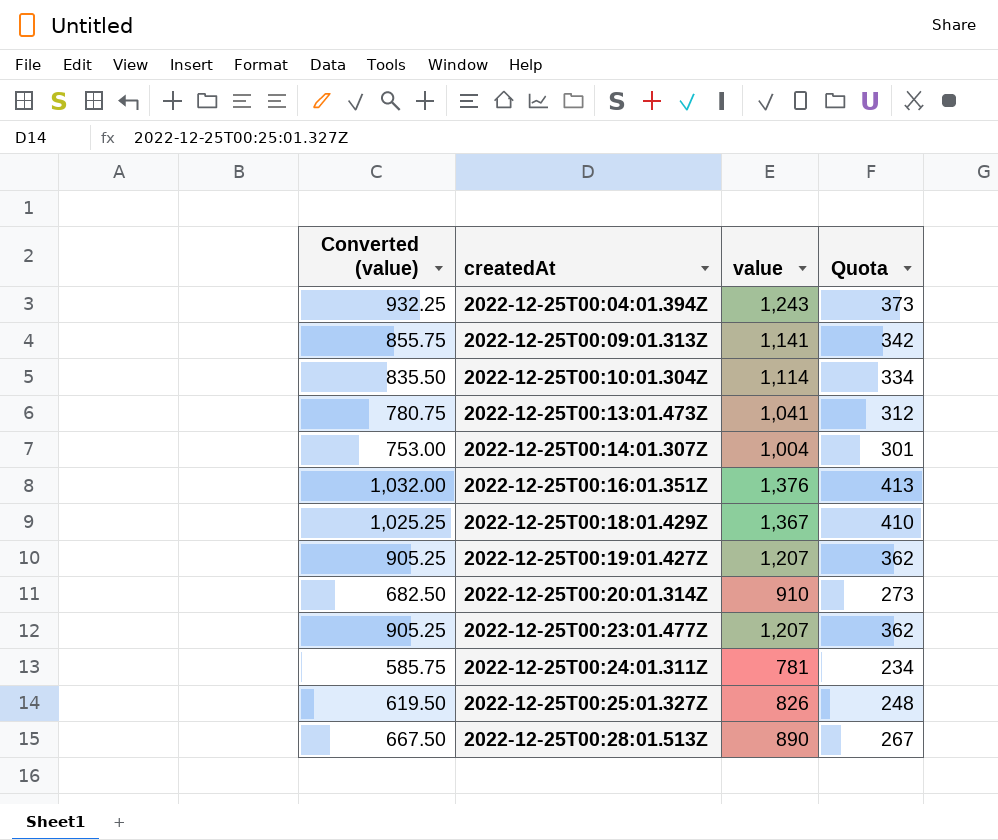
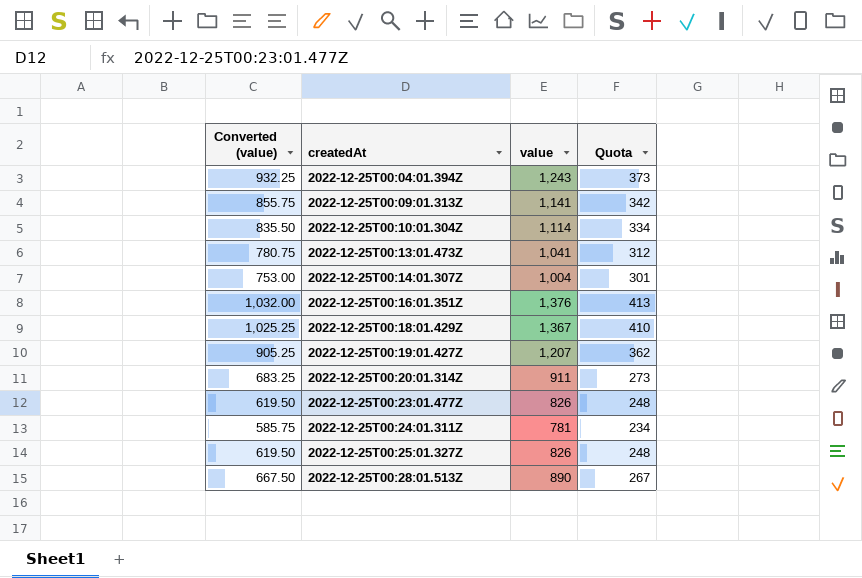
2022-12-25T00:20:01.314Z | Converted (value): 682.50 -> 683.25
2022-12-25T00:20:01.314Z | value: 910 -> 911
2022-12-25T00:23:01.477Z | Converted (value): 905.25 -> 619.50
2022-12-25T00:23:01.477Z | value: 1,207 -> 826
2022-12-25T00:23:01.477Z | Quota: 362 -> 248

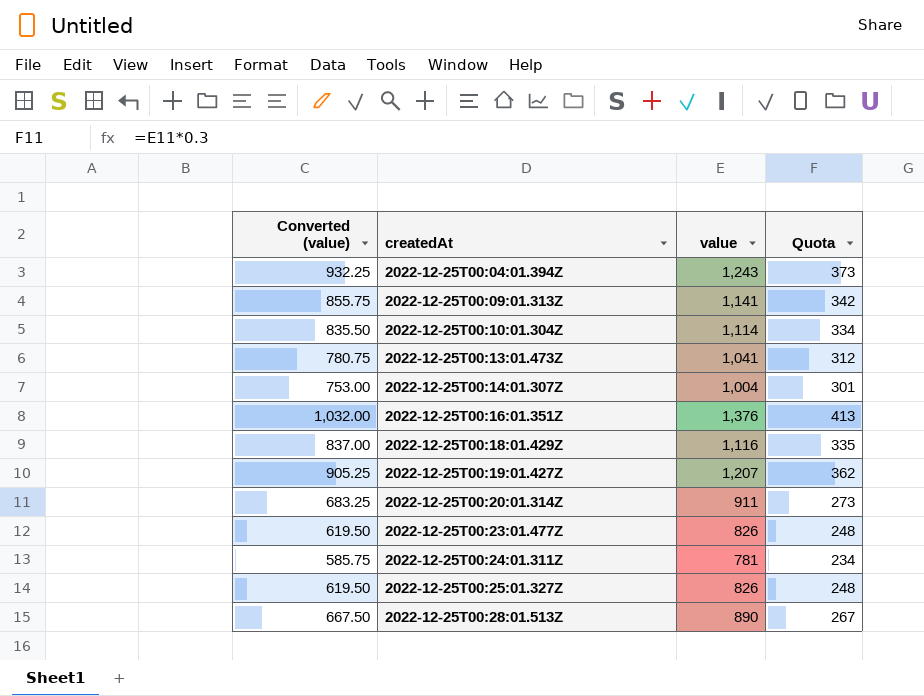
2022-12-25T00:18:01.429Z | Converted (value): 1,025.25 -> 837.00
2022-12-25T00:18:01.429Z | value: 1,367 -> 1,116
2022-12-25T00:18:01.429Z | Quota: 410 -> 335

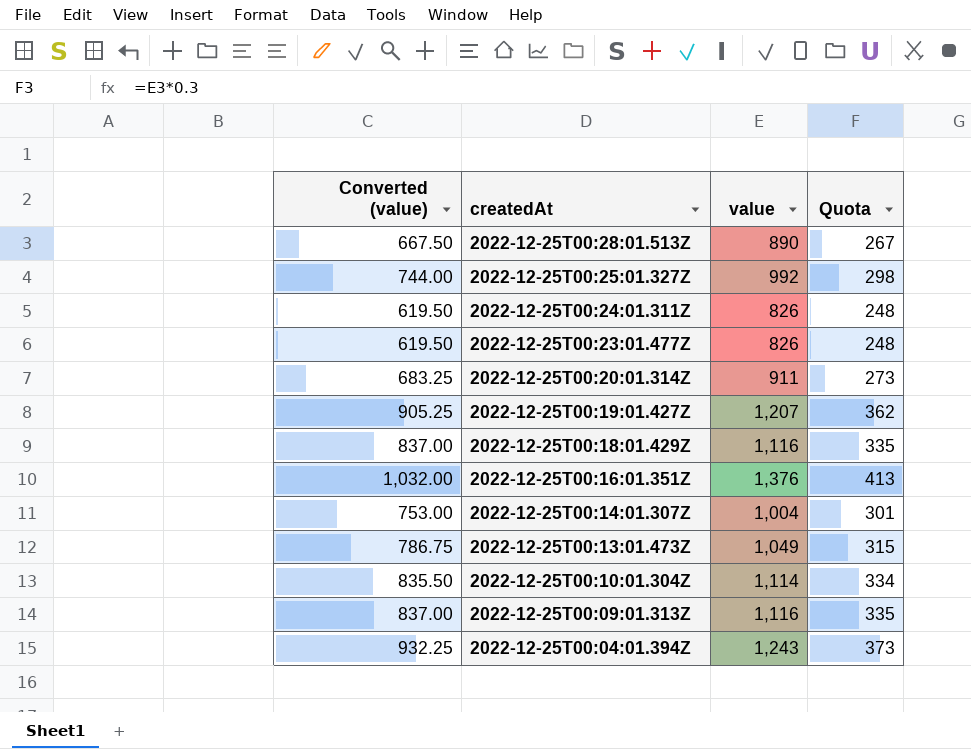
row order: createdAt ascending -> createdAt descending
2022-12-25T00:25:01.327Z | Converted (value): 619.50 -> 744.00
2022-12-25T00:25:01.327Z | value: 826 -> 992
2022-12-25T00:25:01.327Z | Quota: 248 -> 298
2022-12-25T00:24:01.311Z | Converted (value): 585.75 -> 619.50
2022-12-25T00:24:01.311Z | value: 781 -> 826
2022-12-25T00:24:01.311Z | Quota: 234 -> 248
2022-12-25T00:13:01.473Z | Converted (value): 780.75 -> 786.75
2022-12-25T00:13:01.473Z | value: 1,041 -> 1,049
2022-12-25T00:13:01.473Z | Quota: 312 -> 315
2022-12-25T00:09:01.313Z | Converted (value): 855.75 -> 837.00
2022-12-25T00:09:01.313Z | value: 1,141 -> 1,116
2022-12-25T00:09:01.313Z | Quota: 342 -> 335

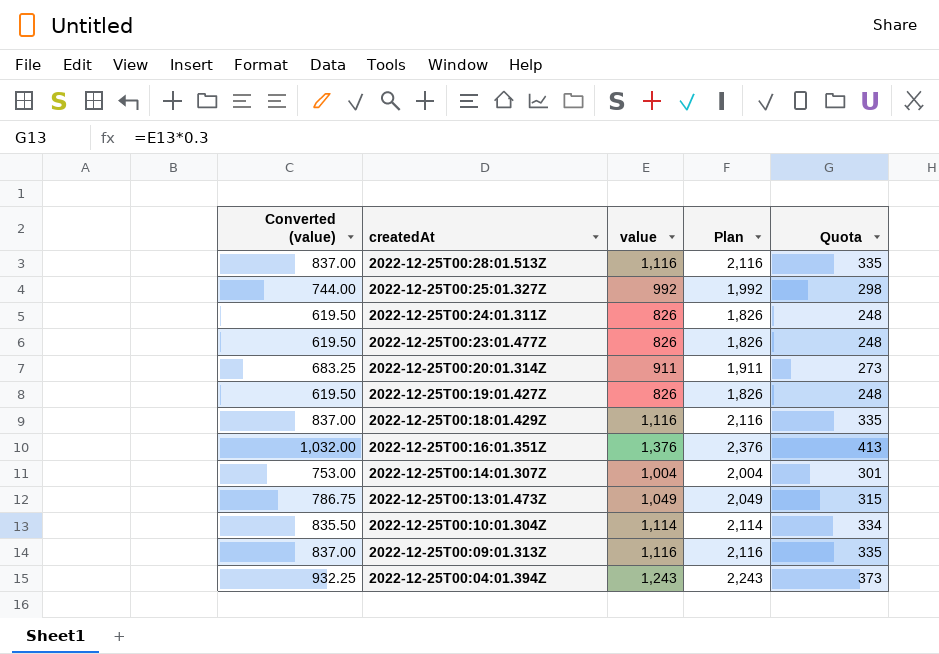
column Plan | formula: none -> [value] + 1000
2022-12-25T00:28:01.513Z | Converted (value): 667.50 -> 837.00
2022-12-25T00:28:01.513Z | value: 890 -> 1,116
2022-12-25T00:28:01.513Z | Quota: 267 -> 335
2022-12-25T00:19:01.427Z | Converted (value): 905.25 -> 619.50
2022-12-25T00:19:01.427Z | value: 1,207 -> 826
2022-12-25T00:19:01.427Z | Quota: 362 -> 248

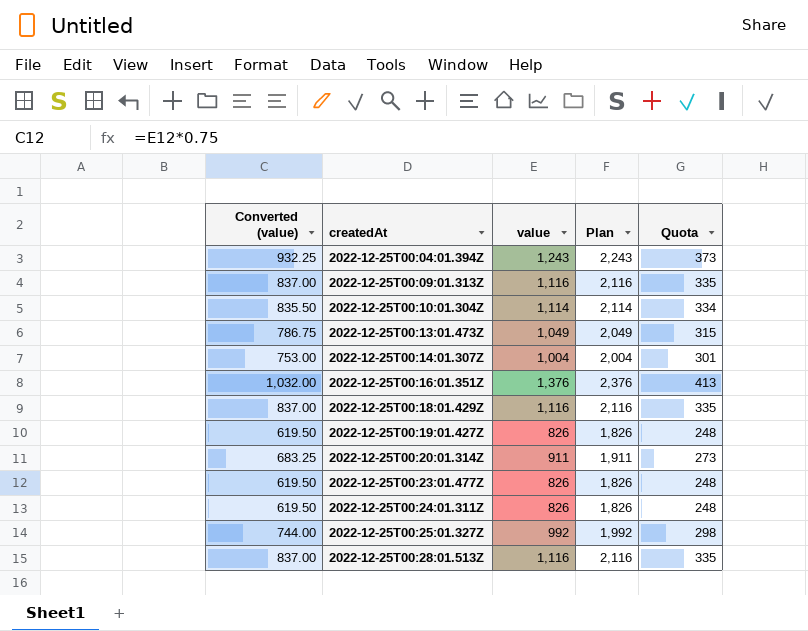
row order: createdAt descending -> createdAt ascending

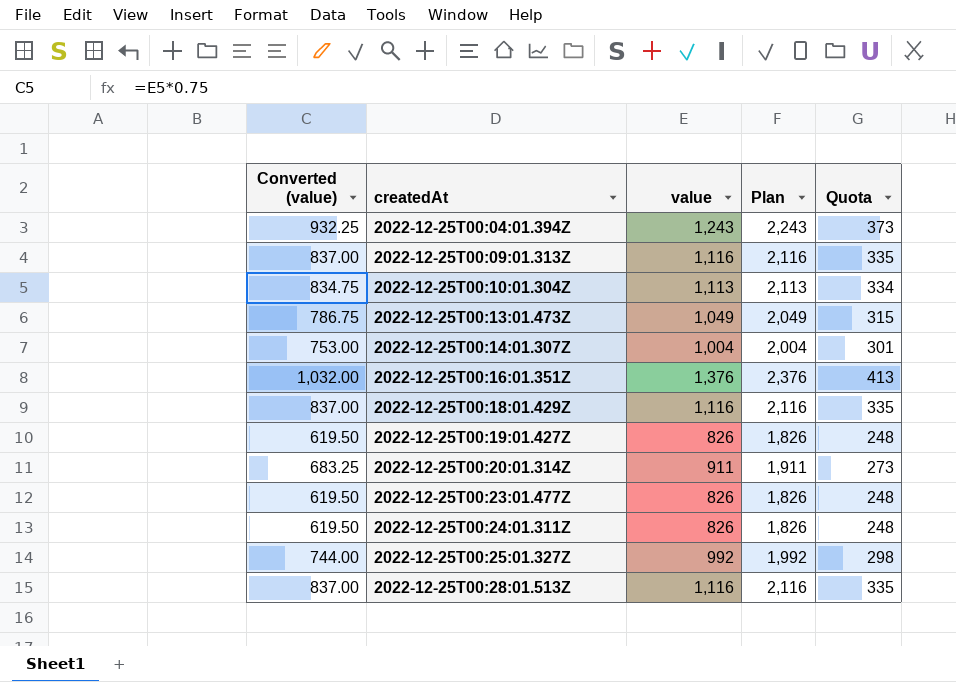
2022-12-25T00:10:01.304Z | Converted (value): 835.50 -> 834.75
2022-12-25T00:10:01.304Z | value: 1,114 -> 1,113
2022-12-25T00:10:01.304Z | Plan: 2,114 -> 2,113

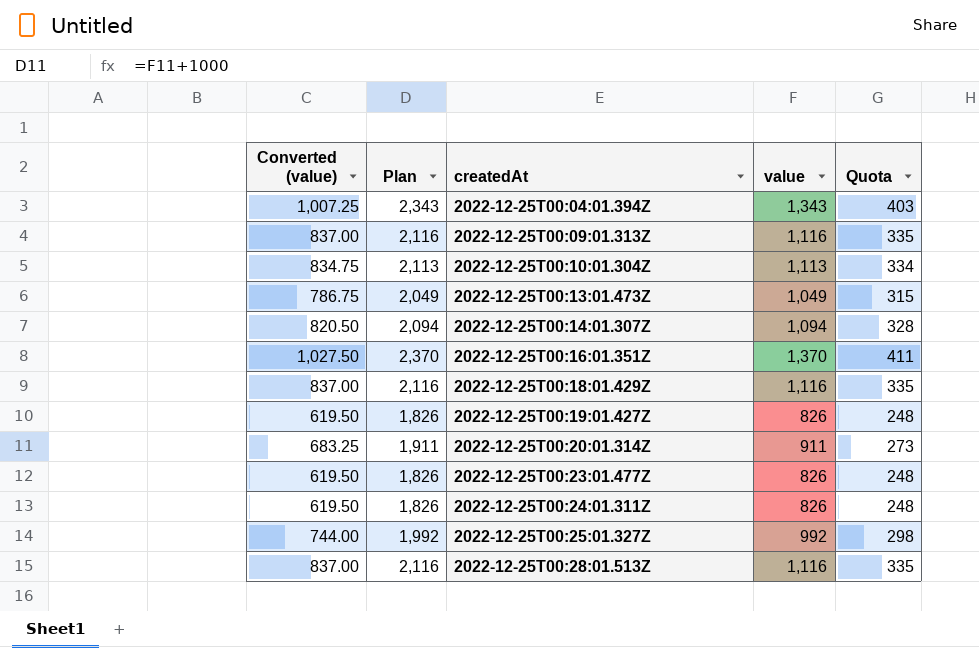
column Plan | position: 4 -> 2
2022-12-25T00:04:01.394Z | Converted (value): 932.25 -> 1,007.25
2022-12-25T00:04:01.394Z | Plan: 2,243 -> 2,343
2022-12-25T00:04:01.394Z | value: 1,243 -> 1,343
2022-12-25T00:04:01.394Z | Quota: 373 -> 403
2022-12-25T00:14:01.307Z | Converted (value): 753.00 -> 820.50
2022-12-25T00:14:01.307Z | Plan: 2,004 -> 2,094
2022-12-25T00:14:01.307Z | value: 1,004 -> 1,094
2022-12-25T00:14:01.307Z | Quota: 301 -> 328
2022-12-25T00:16:01.351Z | Converted (value): 1,032.00 -> 1,027.50
2022-12-25T00:16:01.351Z | Plan: 2,376 -> 2,370
2022-12-25T00:16:01.351Z | value: 1,376 -> 1,370
2022-12-25T00:16:01.351Z | Quota: 413 -> 411

